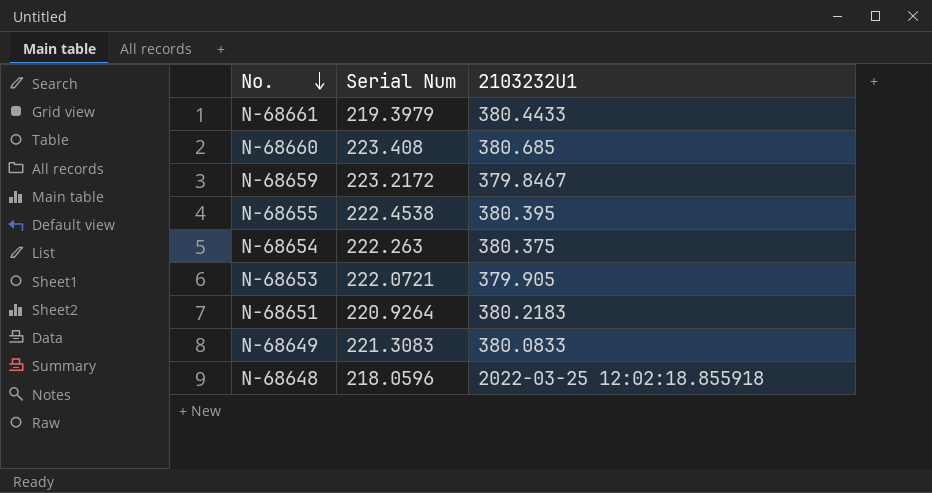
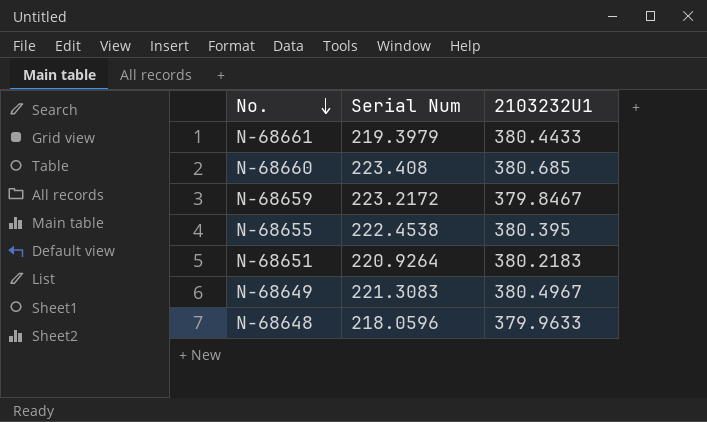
row N-68654: 222.263 | 380.375 -> none
row N-68653: 222.0721 | 379.905 -> none
N-68649 | 2103232U1: 380.0833 -> 380.4967
N-68648 | 2103232U1: 2022-03-25 12:02:18.855918 -> 379.9633

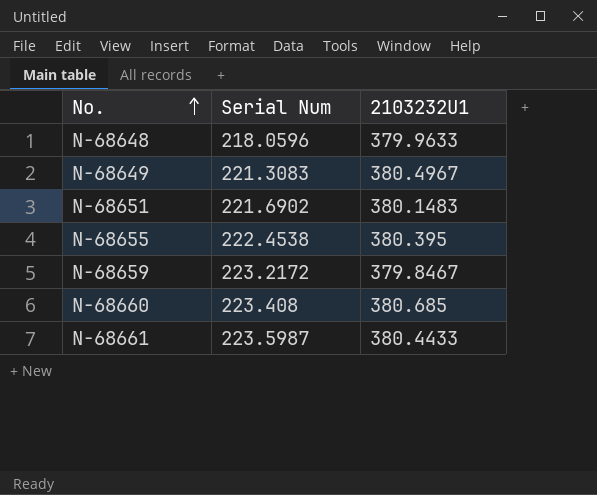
row order: No. descending -> No. ascending
N-68651 | Serial Num: 220.9264 -> 221.6902
N-68651 | 2103232U1: 380.2183 -> 380.1483
N-68661 | Serial Num: 219.3979 -> 223.5987

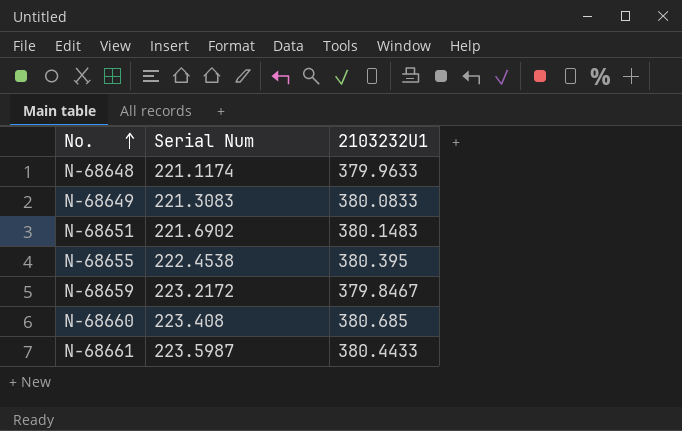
N-68648 | Serial Num: 218.0596 -> 221.1174
N-68649 | 2103232U1: 380.4967 -> 380.0833

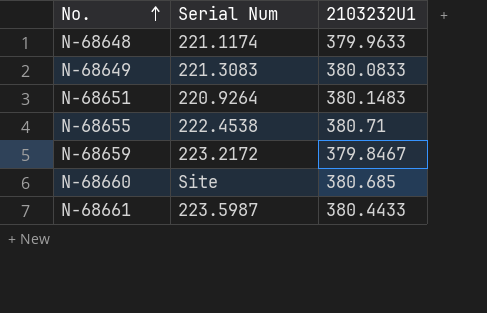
N-68651 | Serial Num: 221.6902 -> 220.9264
N-68655 | 2103232U1: 380.395 -> 380.71
N-68660 | Serial Num: 223.408 -> Site

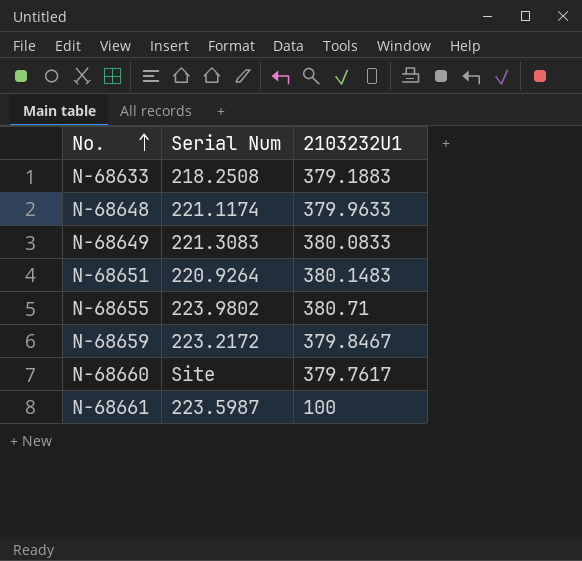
row N-68633: none -> 218.2508 | 379.1883
N-68655 | Serial Num: 222.4538 -> 223.9802
N-68660 | 2103232U1: 380.685 -> 379.7617
N-68661 | 2103232U1: 380.4433 -> 100

